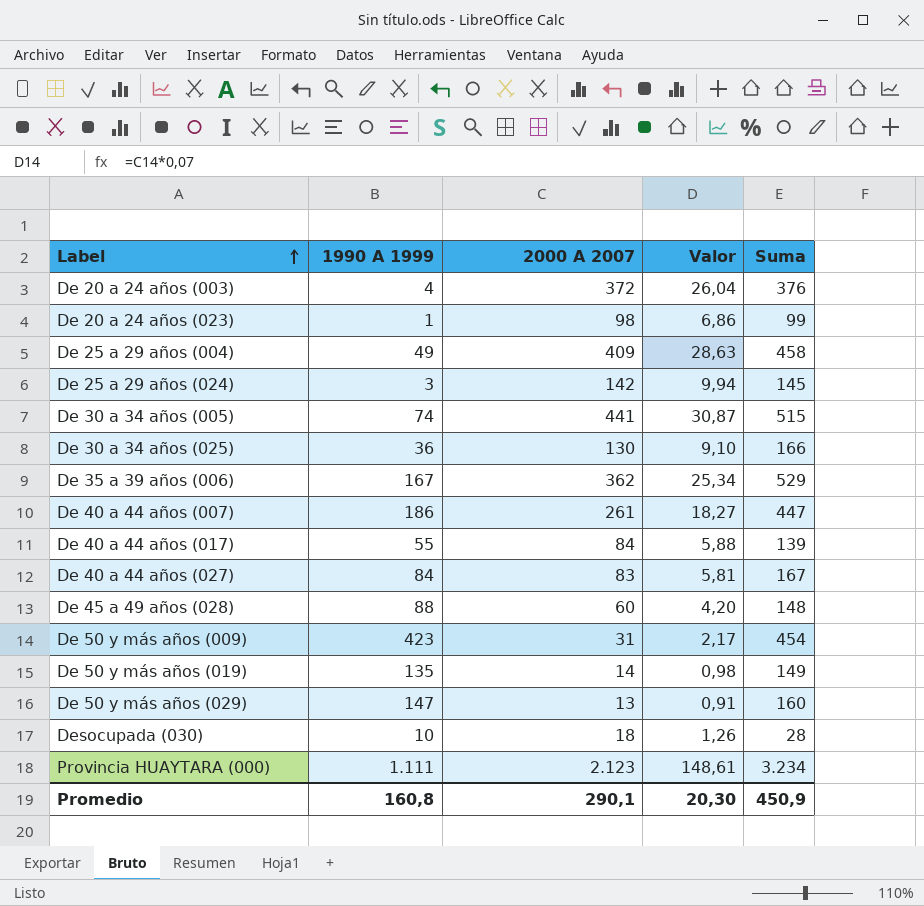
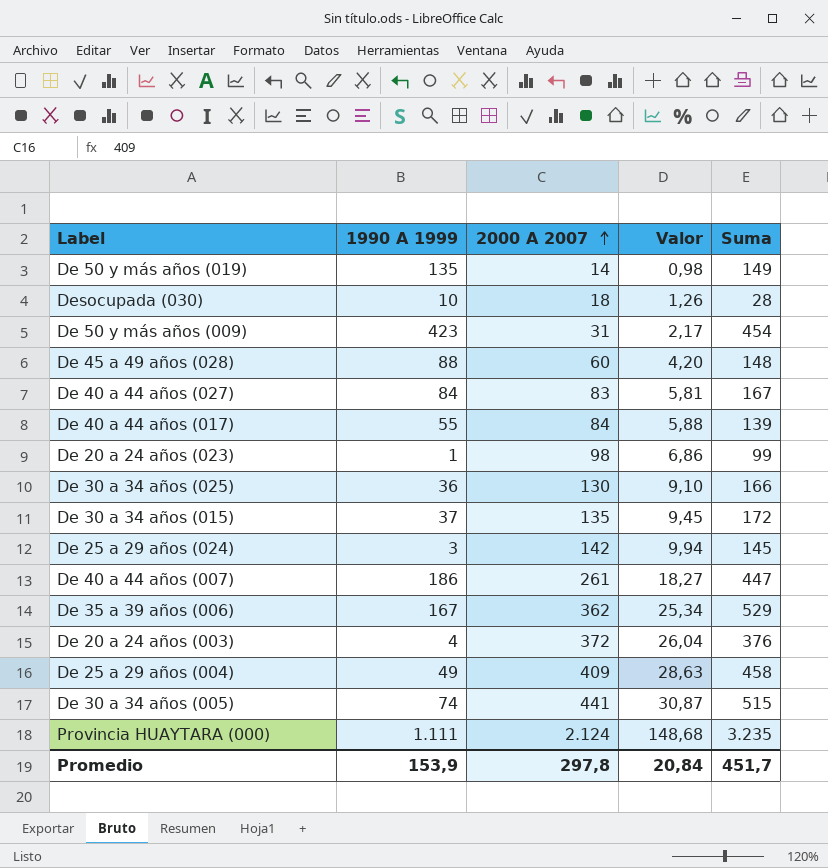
row order: Label ascending -> 2000 A 2007 ascending
row De 50 y más años (029): 147 | 13 | 0,91 | 160 -> none
row De 30 a 34 años (015): none -> 37 | 135 | 9,45 | 172
Provincia HUAYTARA (000) | 2000 A 2007: 2.123 -> 2.124
Provincia HUAYTARA (000) | Valor: 148,61 -> 148,68
Provincia HUAYTARA (000) | Suma: 3.234 -> 3.235
Promedio | 1990 A 1999: 160,8 -> 153,9
Promedio | 2000 A 2007: 290,1 -> 297,8
Promedio | Valor: 20,30 -> 20,84
Promedio | Suma: 450,9 -> 451,7

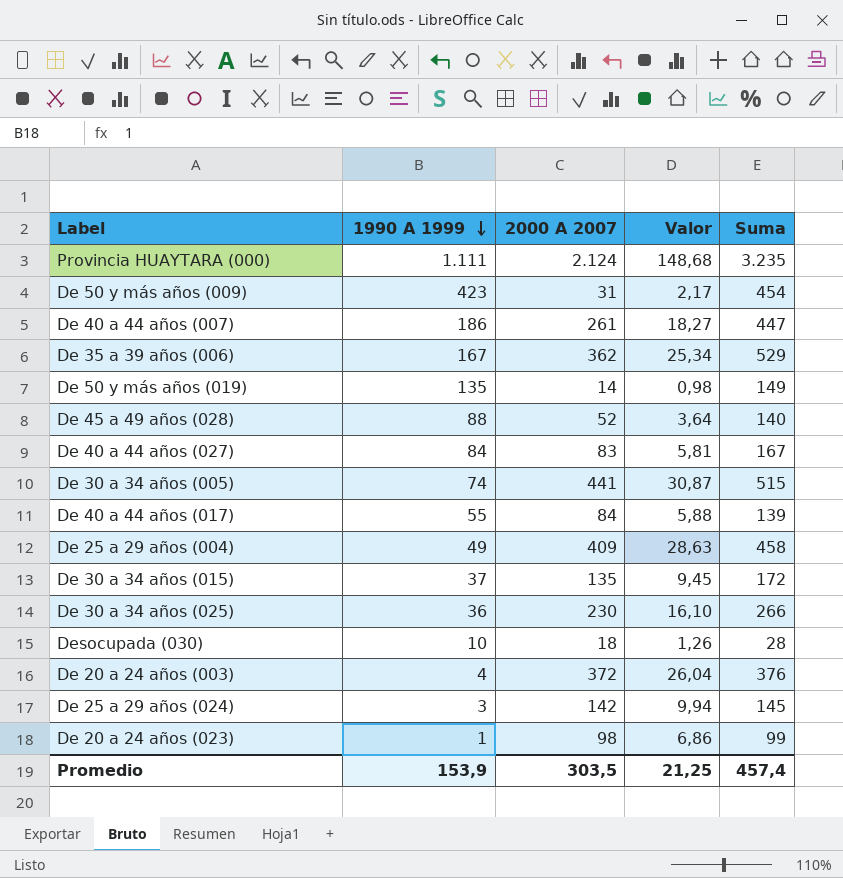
row order: 2000 A 2007 ascending -> 1990 A 1999 descending
De 45 a 49 años (028) | 2000 A 2007: 60 -> 52
De 45 a 49 años (028) | Valor: 4,20 -> 3,64
De 45 a 49 años (028) | Suma: 148 -> 140
De 30 a 34 años (025) | 2000 A 2007: 130 -> 230
De 30 a 34 años (025) | Valor: 9,10 -> 16,10
De 30 a 34 años (025) | Suma: 166 -> 266
Promedio | 2000 A 2007: 297,8 -> 303,5
Promedio | Valor: 20,84 -> 21,25
Promedio | Suma: 451,7 -> 457,4

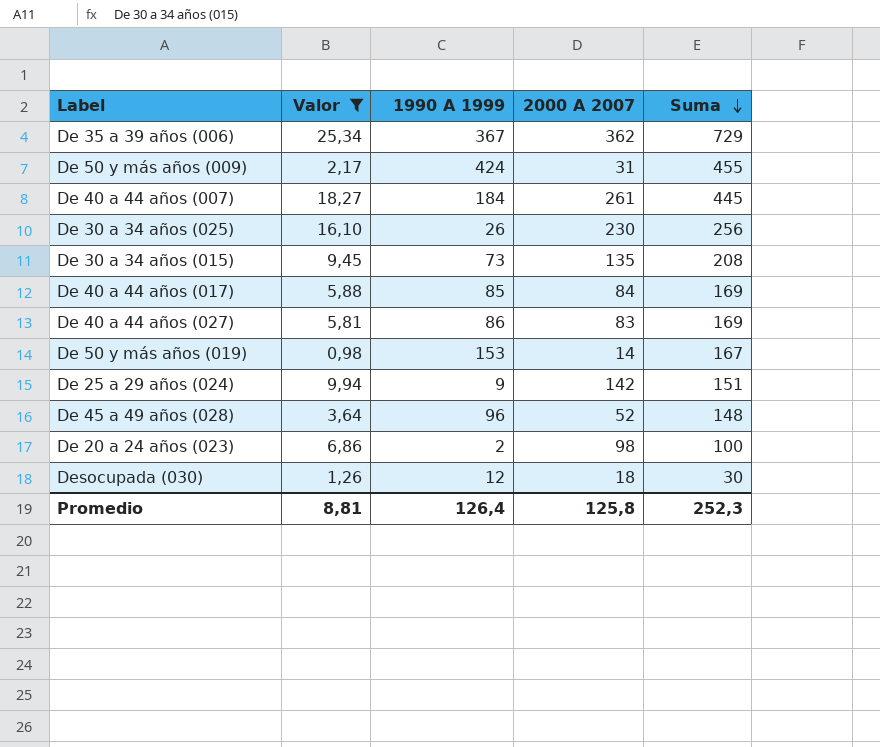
filter: none -> Valor <= 25,34
row order: 1990 A 1999 descending -> Suma descending
column Valor | position: 4 -> 2
De 35 a 39 años (006) | 1990 A 1999: 167 -> 367
De 35 a 39 años (006) | Suma: 529 -> 729
De 50 y más años (009) | 1990 A 1999: 423 -> 424
De 50 y más años (009) | Suma: 454 -> 455
De 40 a 44 años (007) | 1990 A 1999: 186 -> 184
De 40 a 44 años (007) | Suma: 447 -> 445
De 30 a 34 años (025) | 1990 A 1999: 36 -> 26
De 30 a 34 años (025) | Suma: 266 -> 256
De 30 a 34 años (015) | 1990 A 1999: 37 -> 73
De 30 a 34 años (015) | Suma: 172 -> 208
De 40 a 44 años (017) | 1990 A 1999: 55 -> 85
De 40 a 44 años (017) | Suma: 139 -> 169
De 40 a 44 años (027) | 1990 A 1999: 84 -> 86
De 40 a 44 años (027) | Suma: 167 -> 169
De 50 y más años (019) | 1990 A 1999: 135 -> 153
De 50 y más años (019) | Suma: 149 -> 167
De 25 a 29 años (024) | 1990 A 1999: 3 -> 9
De 25 a 29 años (024) | Suma: 145 -> 151
De 45 a 49 años (028) | 1990 A 1999: 88 -> 96
De 45 a 49 años (028) | Suma: 140 -> 148
De 20 a 24 años (023) | 1990 A 1999: 1 -> 2
De 20 a 24 años (023) | Suma: 99 -> 100
Desocupada (030) | 1990 A 1999: 10 -> 12
Desocupada (030) | Suma: 28 -> 30
Promedio | Valor: 21,25 -> 8,81
Promedio | 1990 A 1999: 153,9 -> 126,4
Promedio | 2000 A 2007: 303,5 -> 125,8
Promedio | Suma: 457,4 -> 252,3

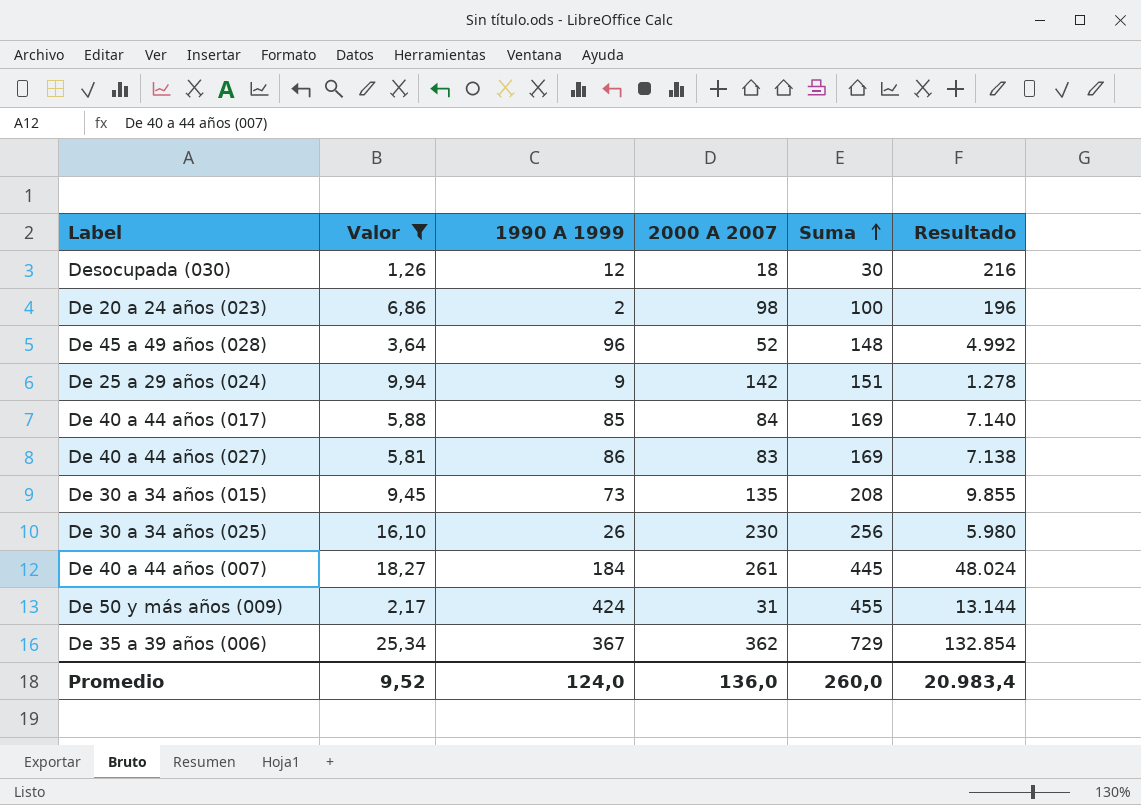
row order: Suma descending -> Suma ascending
column Resultado | formula: none -> [1990 A 1999] * [2000 A 2007]
row De 50 y más años (019): 0,98 | 153 | 14 | 167 -> none
Promedio | Valor: 8,81 -> 9,52
Promedio | 1990 A 1999: 126,4 -> 124,0
Promedio | 2000 A 2007: 125,8 -> 136,0
Promedio | Suma: 252,3 -> 260,0

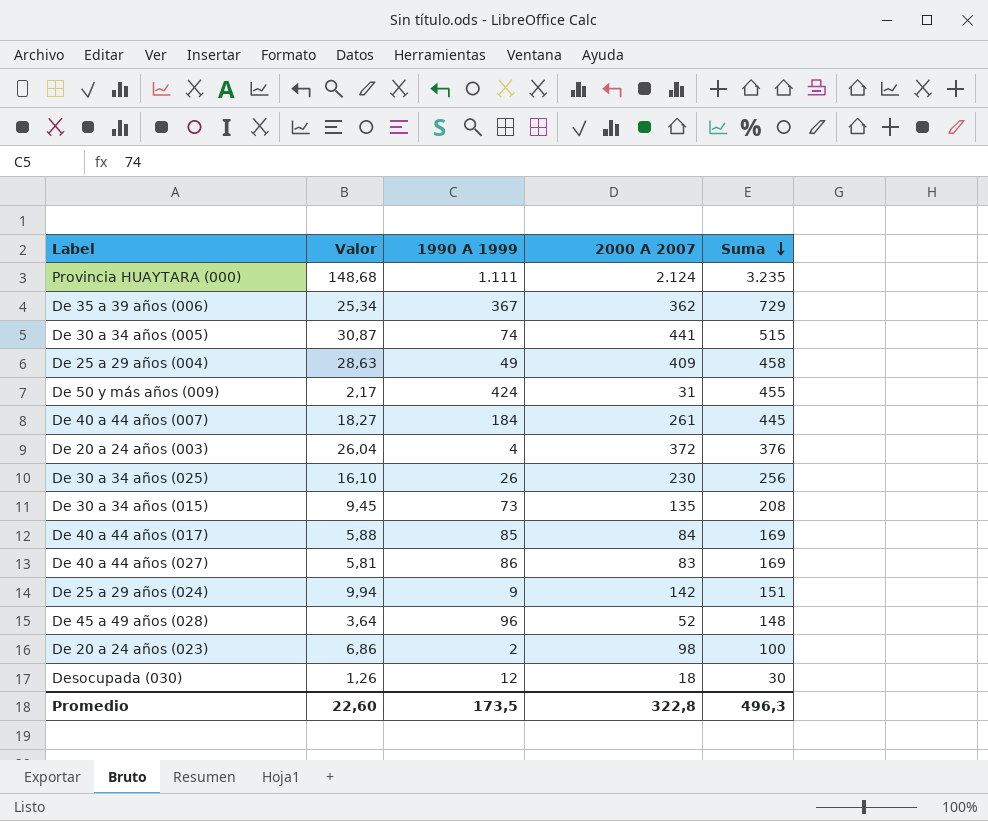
filter: Valor <= 25,34 -> none
row order: Suma ascending -> Suma descending
column Resultado | formula: [1990 A 1999] * [2000 A 2007] -> none
Promedio | Valor: 9,52 -> 22,60
Promedio | 1990 A 1999: 124,0 -> 173,5
Promedio | 2000 A 2007: 136,0 -> 322,8
Promedio | Suma: 260,0 -> 496,3

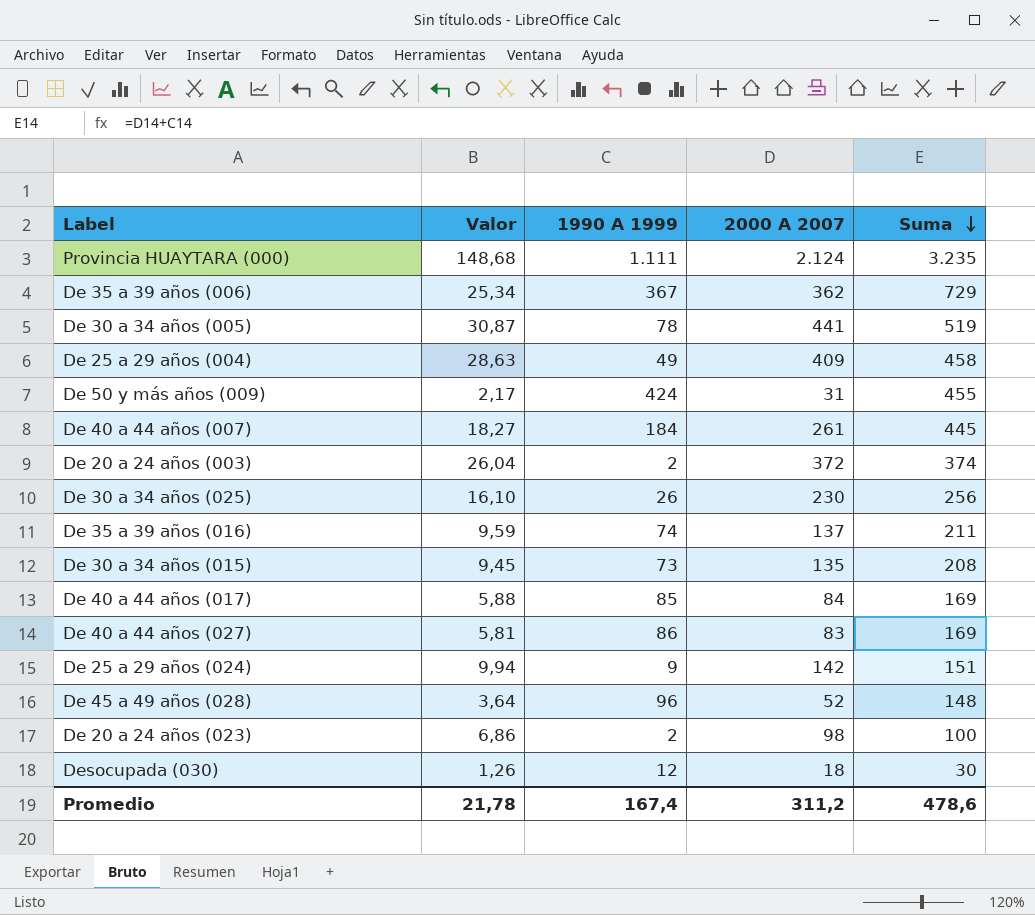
De 30 a 34 años (005) | 1990 A 1999: 74 -> 78
De 30 a 34 años (005) | Suma: 515 -> 519
De 20 a 24 años (003) | 1990 A 1999: 4 -> 2
De 20 a 24 años (003) | Suma: 376 -> 374
row De 35 a 39 años (016): none -> 9,59 | 74 | 137 | 211
Promedio | Valor: 22,60 -> 21,78
Promedio | 1990 A 1999: 173,5 -> 167,4
Promedio | 2000 A 2007: 322,8 -> 311,2
Promedio | Suma: 496,3 -> 478,6

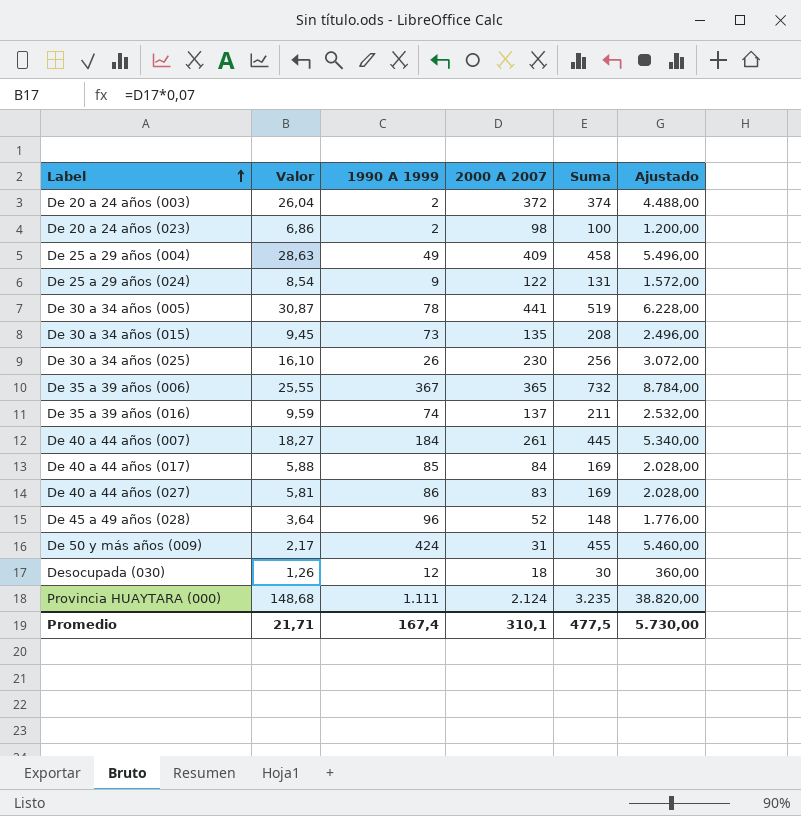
row order: Suma descending -> Label ascending
column Ajustado | formula: none -> [Suma] * 12
De 25 a 29 años (024) | Valor: 9,94 -> 8,54
De 25 a 29 años (024) | 2000 A 2007: 142 -> 122
De 25 a 29 años (024) | Suma: 151 -> 131
De 35 a 39 años (006) | Valor: 25,34 -> 25,55
De 35 a 39 años (006) | 2000 A 2007: 362 -> 365
De 35 a 39 años (006) | Suma: 729 -> 732
Promedio | Valor: 21,78 -> 21,71
Promedio | 2000 A 2007: 311,2 -> 310,1
Promedio | Suma: 478,6 -> 477,5

